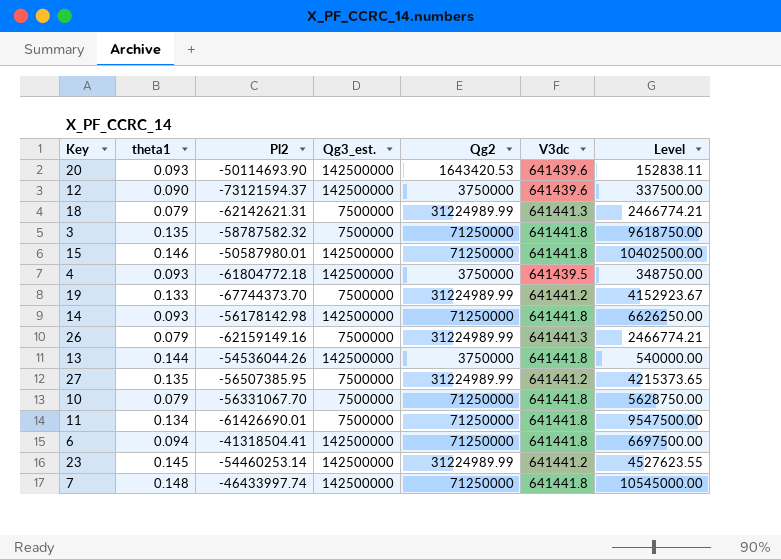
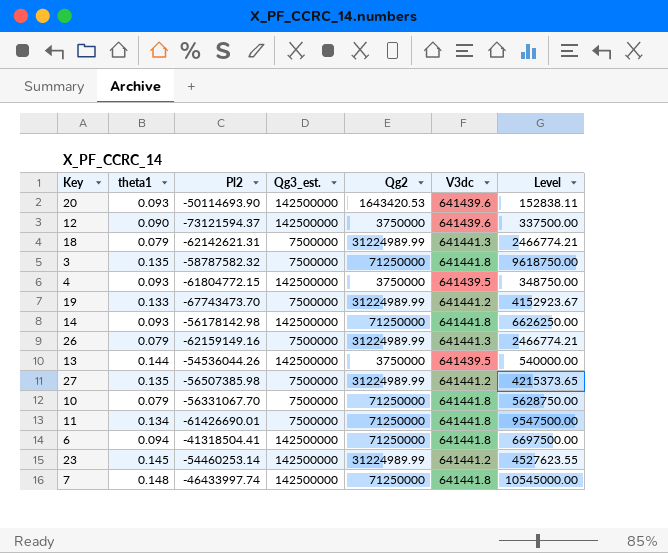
row 15: 0.146 | -50587980.01 | 142500000 | 71250000 | 641441.8 | 10402500.00 -> none
4 | Pl2: -61804772.18 -> -61804772.15
19 | Pl2: -67744373.70 -> -67743473.70
13 | V3dc: 641441.8 -> 641439.5
27 | Pl2: -56507385.95 -> -56507385.98

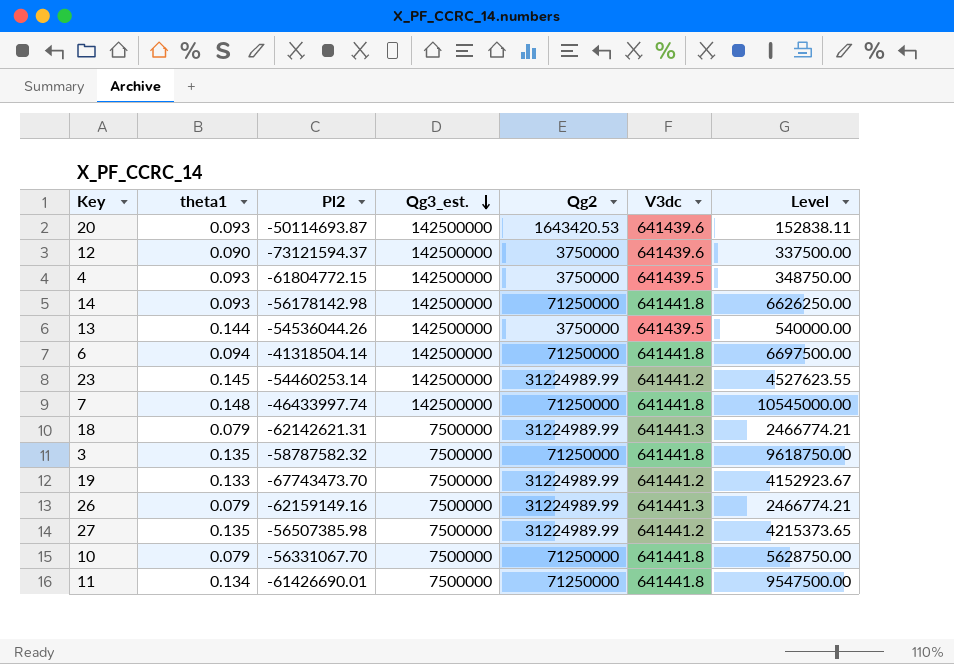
row order: none -> Qg3_est. descending
20 | Pl2: -50114693.90 -> -50114693.87
6 | Pl2: -41318504.41 -> -41318504.14

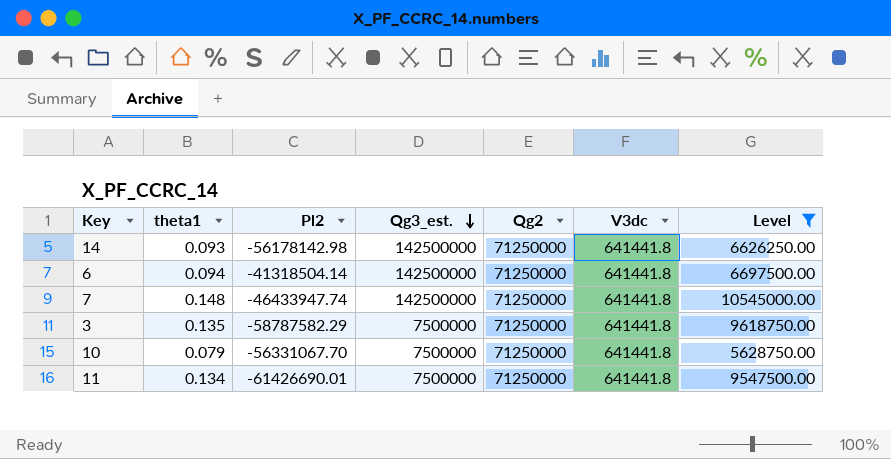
filter: none -> Level >= 5628750.00
7 | Pl2: -46433997.74 -> -46433947.74
3 | Pl2: -58787582.32 -> -58787582.29

